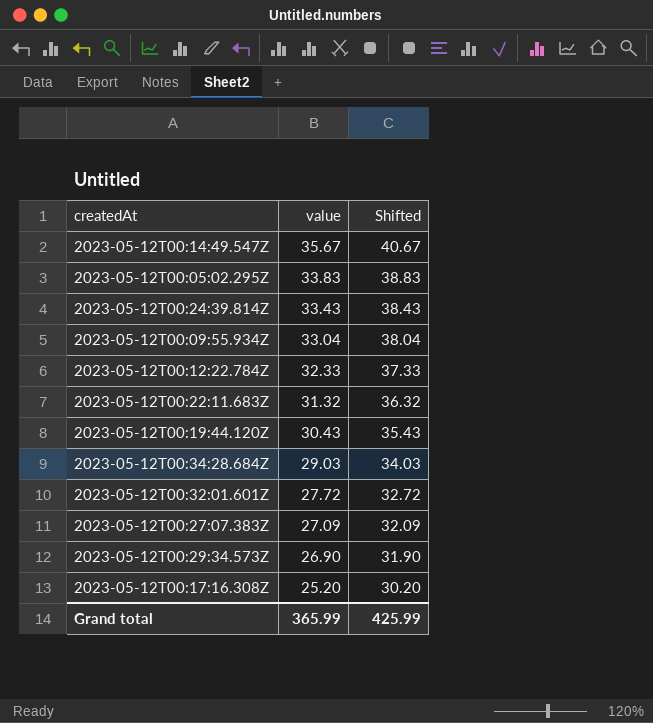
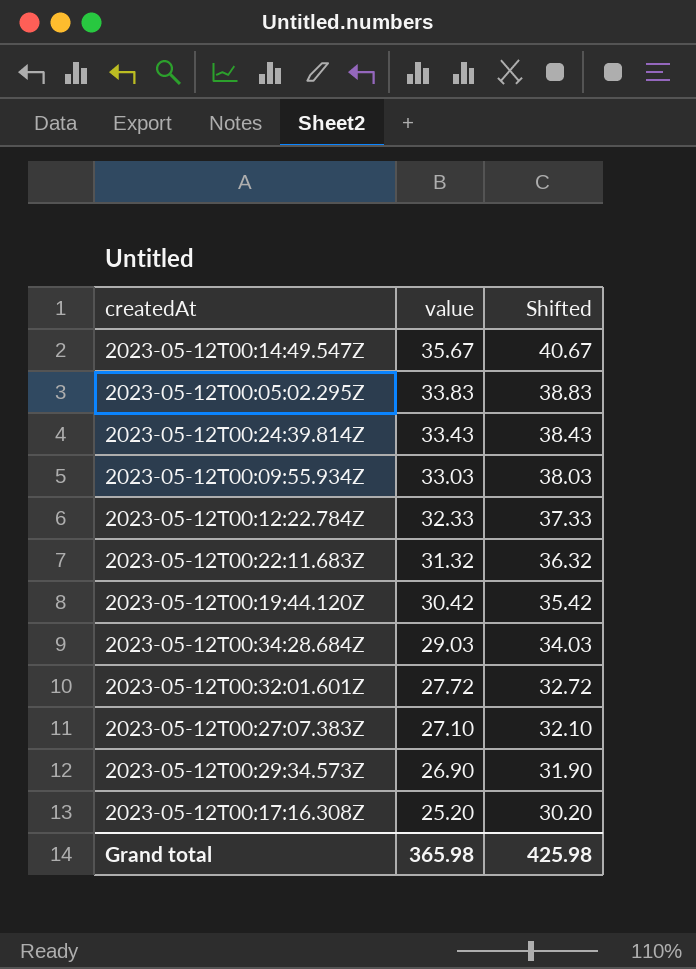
2023-05-12T00:09:55.934Z | value: 33.04 -> 33.03
2023-05-12T00:09:55.934Z | Shifted: 38.04 -> 38.03
2023-05-12T00:19:44.120Z | value: 30.43 -> 30.42
2023-05-12T00:19:44.120Z | Shifted: 35.43 -> 35.42
2023-05-12T00:27:07.383Z | value: 27.09 -> 27.10
2023-05-12T00:27:07.383Z | Shifted: 32.09 -> 32.10
Grand total | value: 365.99 -> 365.98
Grand total | Shifted: 425.99 -> 425.98

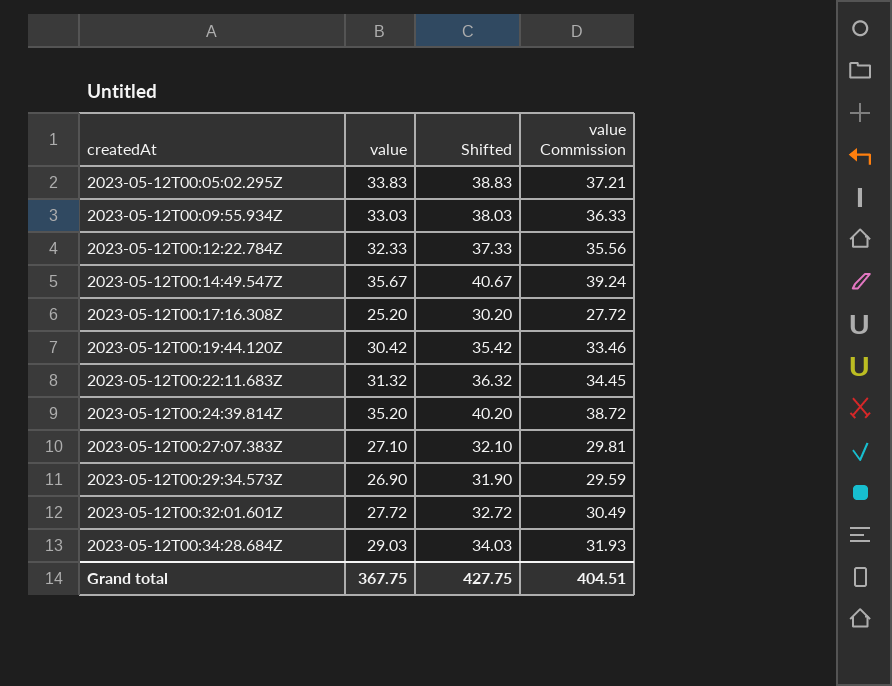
row order: value descending -> createdAt ascending
column value Commission | formula: none -> [value] * 1.1
2023-05-12T00:24:39.814Z | value: 33.43 -> 35.20
2023-05-12T00:24:39.814Z | Shifted: 38.43 -> 40.20
Grand total | value: 365.98 -> 367.75
Grand total | Shifted: 425.98 -> 427.75

